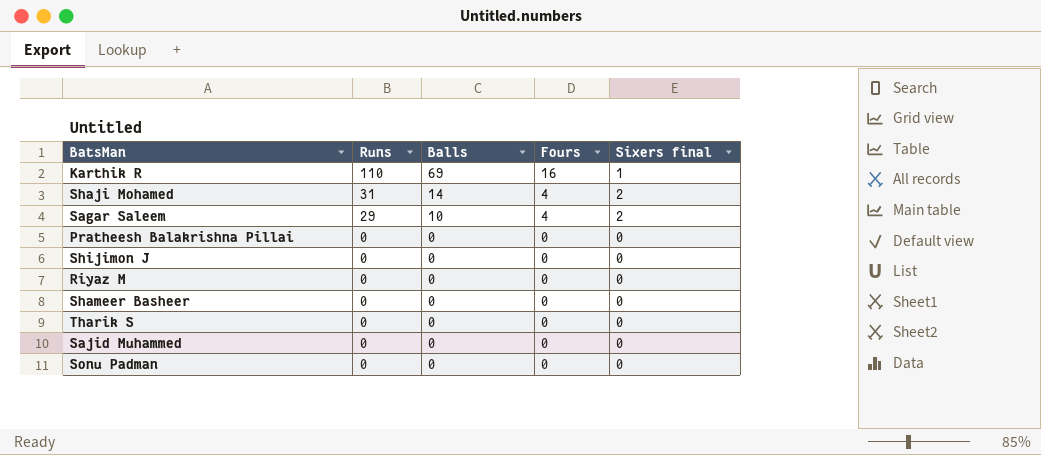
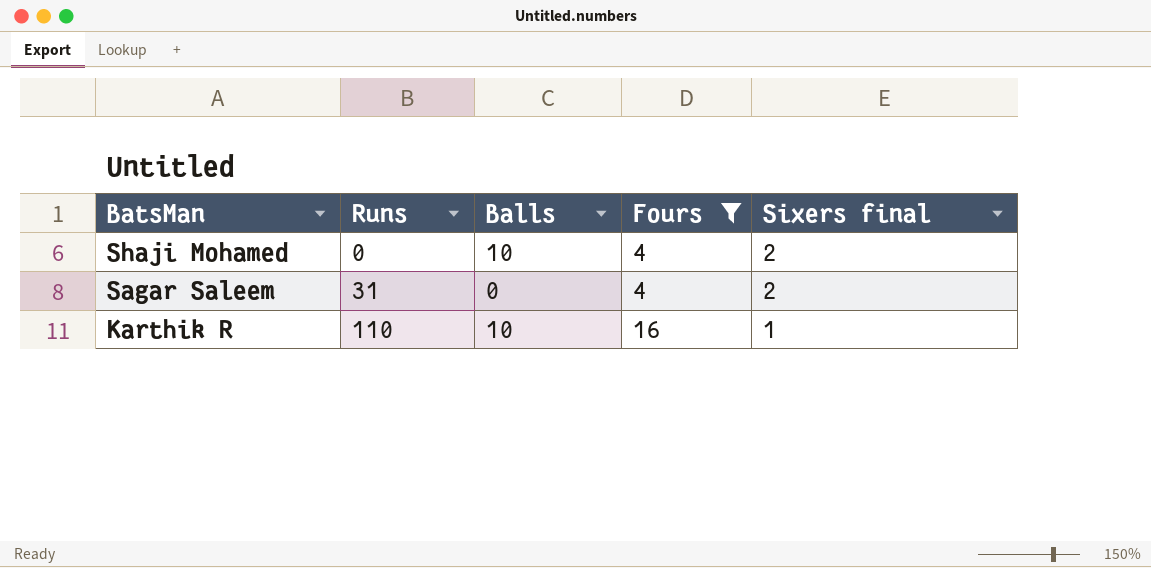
filter: none -> Fours != 0
row order: Runs descending -> BatsMan descending
Shaji Mohamed | Runs: 31 -> 0
Shaji Mohamed | Balls: 14 -> 10
Sagar Saleem | Runs: 29 -> 31
Sagar Saleem | Balls: 10 -> 0
Karthik R | Balls: 69 -> 10

